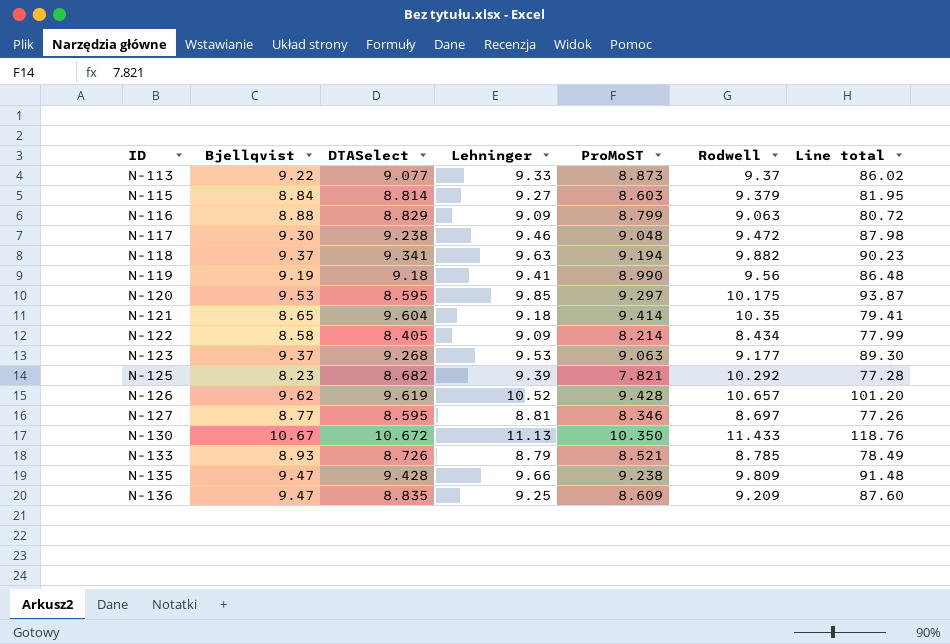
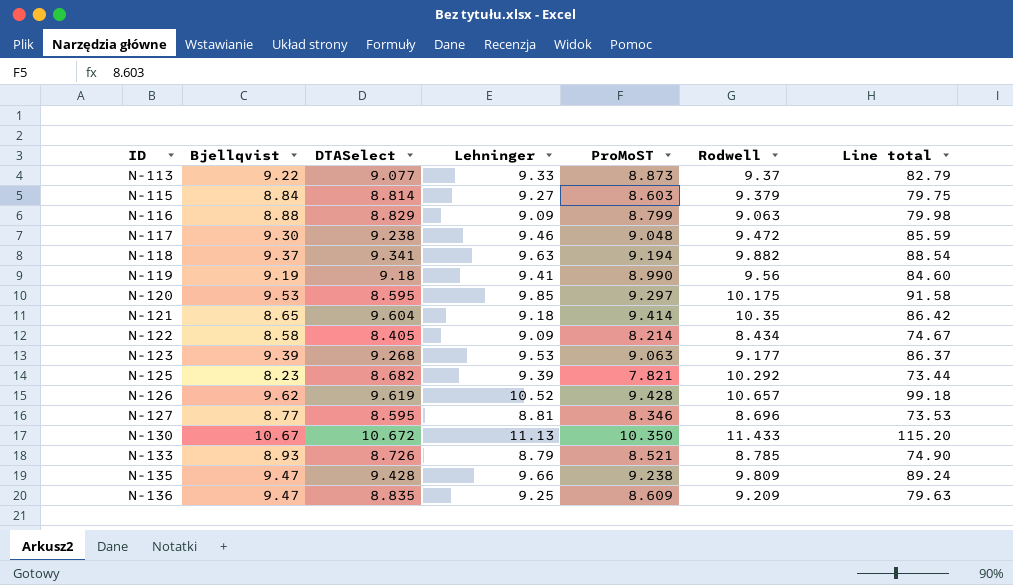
column Line total | formula: [Bjellqvist] * [Lehninger] -> [Lehninger] * [ProMoST]
N-123 | Bjellqvist: 9.37 -> 9.39
N-127 | Rodwell: 8.697 -> 8.696

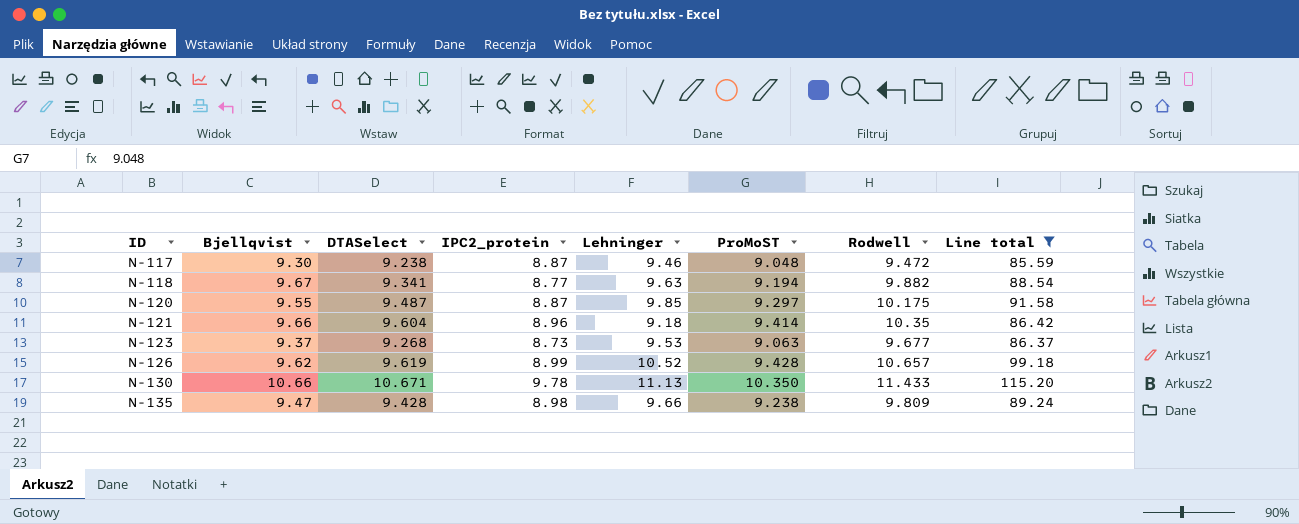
filter: none -> Line total >= 85.59
column IPC2_protein | position: none -> 4
N-118 | Bjellqvist: 9.37 -> 9.67
N-120 | Bjellqvist: 9.53 -> 9.55
N-120 | DTASelect: 8.595 -> 9.487
N-121 | Bjellqvist: 8.65 -> 9.66
N-123 | Bjellqvist: 9.39 -> 9.37
N-123 | Rodwell: 9.177 -> 9.677
N-130 | Bjellqvist: 10.67 -> 10.66
N-130 | DTASelect: 10.672 -> 10.671

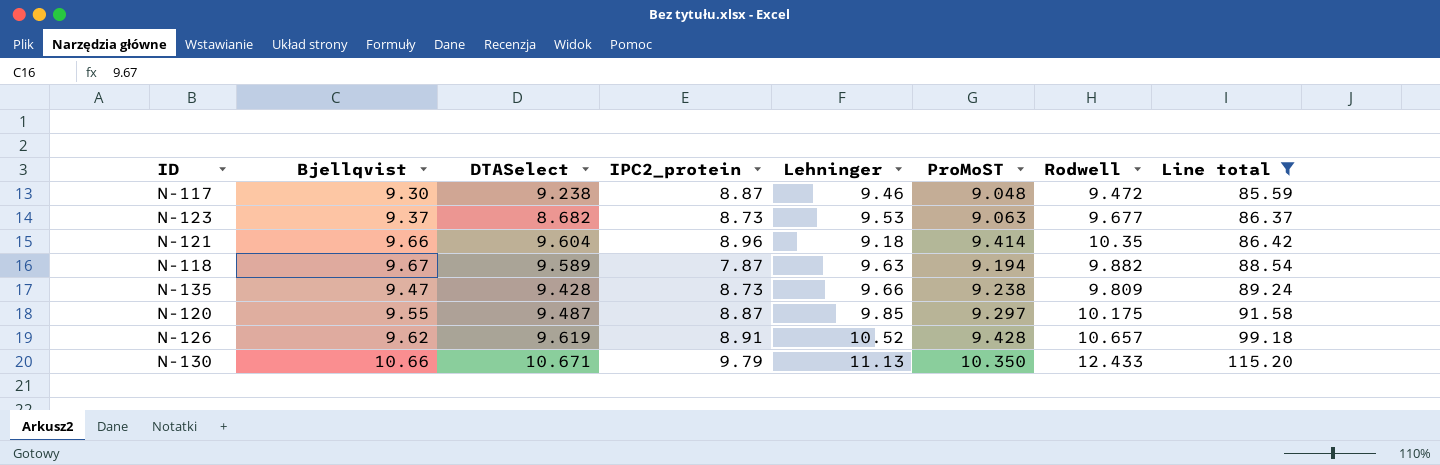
row order: ID ascending -> Line total ascending
N-123 | DTASelect: 9.268 -> 8.682
N-118 | DTASelect: 9.341 -> 9.589
N-118 | IPC2_protein: 8.77 -> 7.87
N-135 | IPC2_protein: 8.98 -> 8.73
N-126 | IPC2_protein: 8.99 -> 8.91
N-130 | IPC2_protein: 9.78 -> 9.79
N-130 | Rodwell: 11.433 -> 12.433

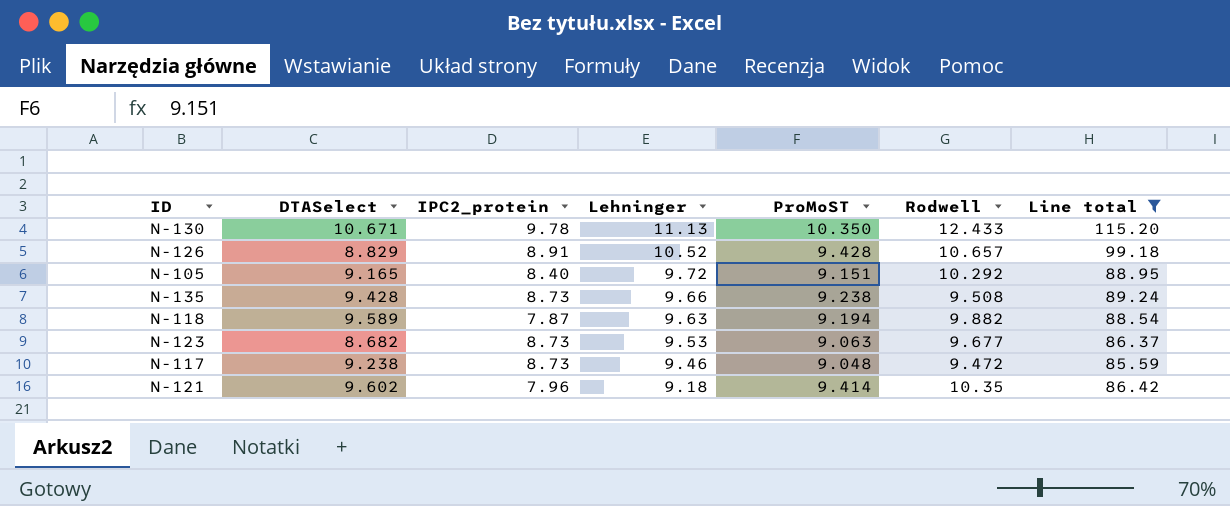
row order: Line total ascending -> Lehninger descending
column Bjellqvist | position: 2 -> none
row N-120: 9.55 | 9.487 | 8.87 | 9.85 | 9.297 | 10.175 | 91.58 -> none
N-130 | IPC2_protein: 9.79 -> 9.78
N-126 | DTASelect: 9.619 -> 8.829
row N-105: none -> 9.165 | 8.40 | 9.72 | 9.151 | 10.292 | 88.95
N-135 | Rodwell: 9.809 -> 9.508
N-117 | IPC2_protein: 8.87 -> 8.73
N-121 | DTASelect: 9.604 -> 9.602
N-121 | IPC2_protein: 8.96 -> 7.96

